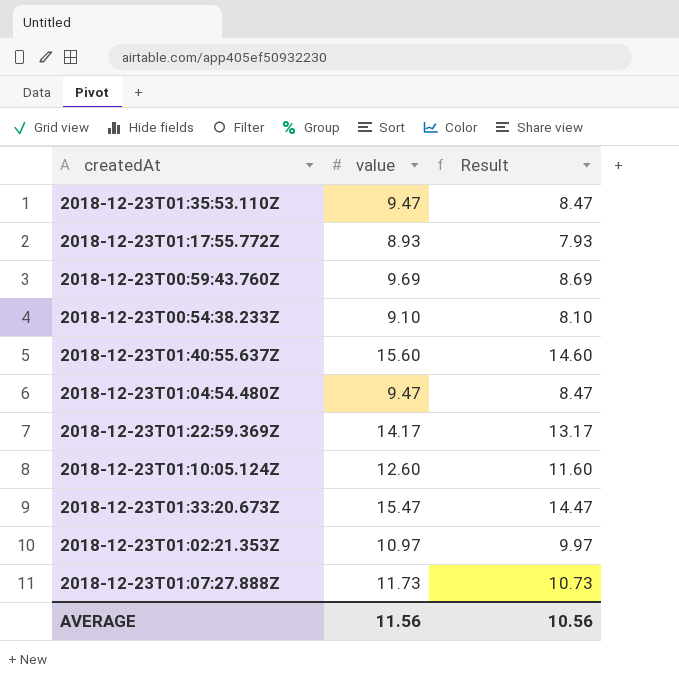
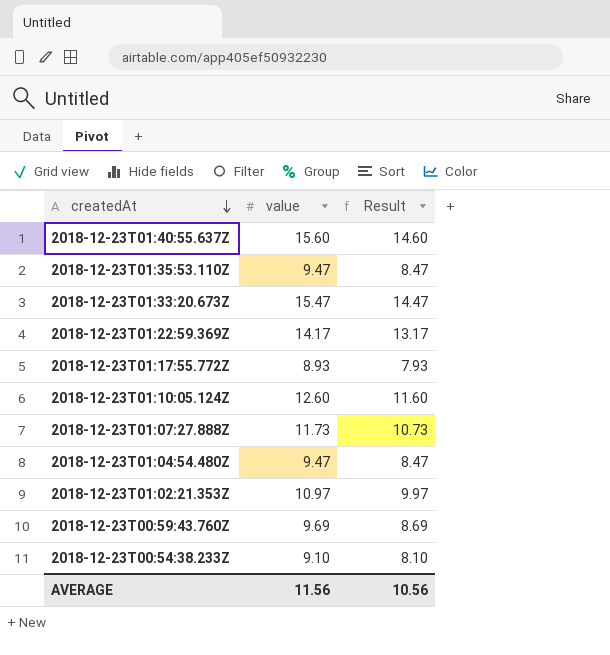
row order: none -> createdAt descending

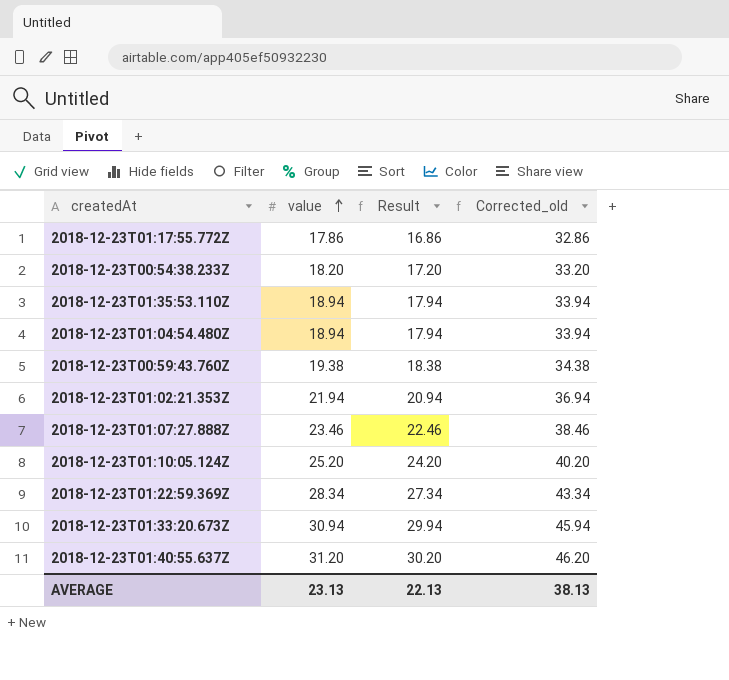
row order: createdAt descending -> value ascending
column Corrected_old | formula: none -> [value] + 15
2018-12-23T01:17:55.772Z | value: 8.93 -> 17.86
2018-12-23T01:17:55.772Z | Result: 7.93 -> 16.86
2018-12-23T00:54:38.233Z | value: 9.10 -> 18.20
2018-12-23T00:54:38.233Z | Result: 8.10 -> 17.20
2018-12-23T01:35:53.110Z | value: 9.47 -> 18.94
2018-12-23T01:35:53.110Z | Result: 8.47 -> 17.94
2018-12-23T01:04:54.480Z | value: 9.47 -> 18.94
2018-12-23T01:04:54.480Z | Result: 8.47 -> 17.94
2018-12-23T00:59:43.760Z | value: 9.69 -> 19.38
2018-12-23T00:59:43.760Z | Result: 8.69 -> 18.38
2018-12-23T01:02:21.353Z | value: 10.97 -> 21.94
2018-12-23T01:02:21.353Z | Result: 9.97 -> 20.94
2018-12-23T01:07:27.888Z | value: 11.73 -> 23.46
2018-12-23T01:07:27.888Z | Result: 10.73 -> 22.46
2018-12-23T01:10:05.124Z | value: 12.60 -> 25.20
2018-12-23T01:10:05.124Z | Result: 11.60 -> 24.20
2018-12-23T01:22:59.369Z | value: 14.17 -> 28.34
2018-12-23T01:22:59.369Z | Result: 13.17 -> 27.34
2018-12-23T01:33:20.673Z | value: 15.47 -> 30.94
2018-12-23T01:33:20.673Z | Result: 14.47 -> 29.94
2018-12-23T01:40:55.637Z | value: 15.60 -> 31.20
2018-12-23T01:40:55.637Z | Result: 14.60 -> 30.20
AVERAGE | value: 11.56 -> 23.13
AVERAGE | Result: 10.56 -> 22.13

